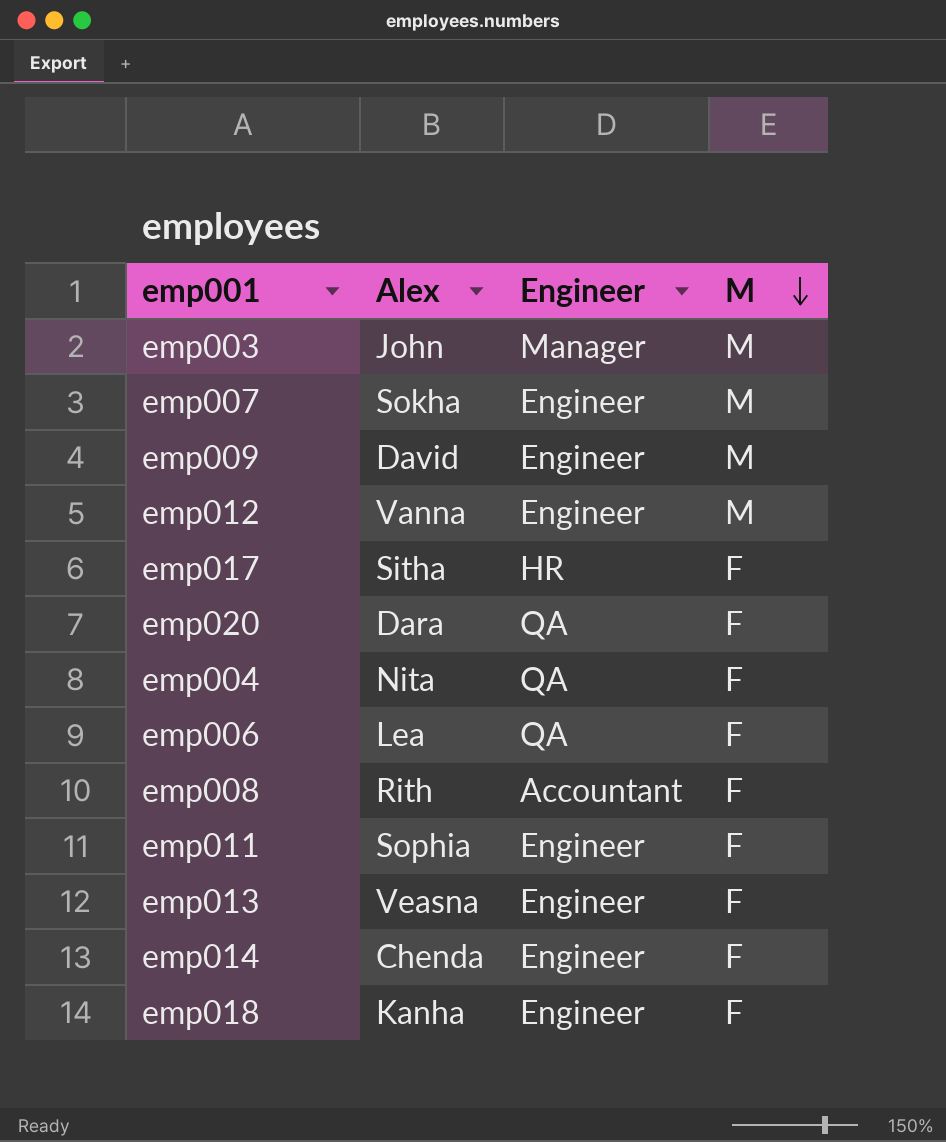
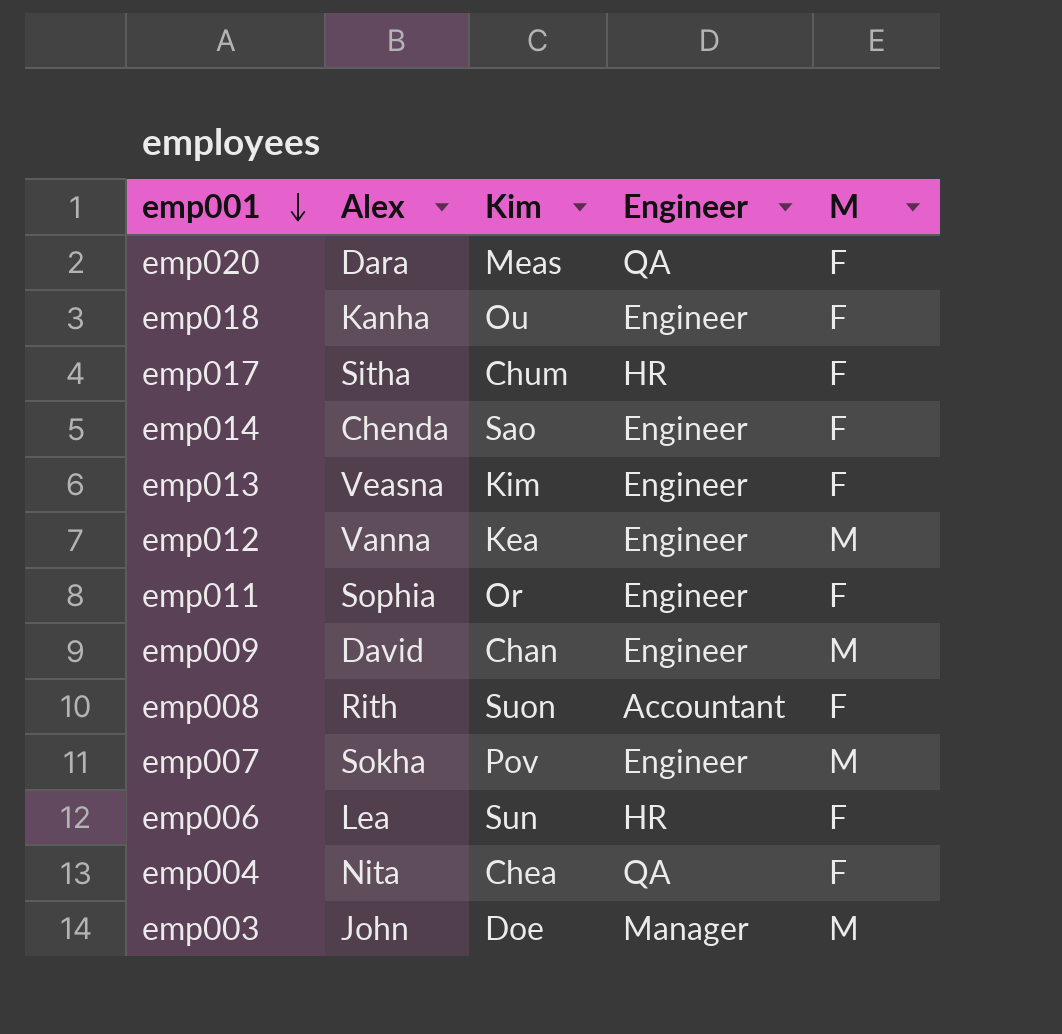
row order: M descending -> emp001 descending
column Kim | position: none -> 3
emp006 | Engineer: QA -> HR

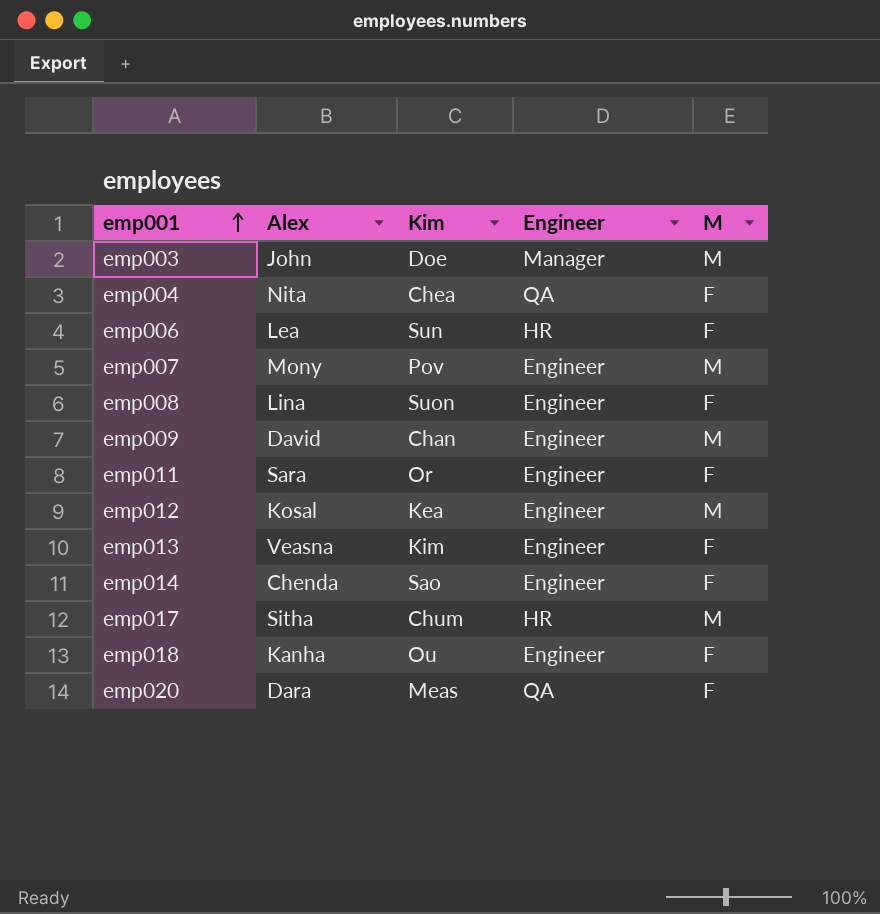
row order: emp001 descending -> emp001 ascending
emp007 | Alex: Sokha -> Mony
emp008 | Alex: Rith -> Lina
emp008 | Engineer: Accountant -> Engineer
emp011 | Alex: Sophia -> Sara
emp012 | Alex: Vanna -> Kosal
emp017 | M: F -> M

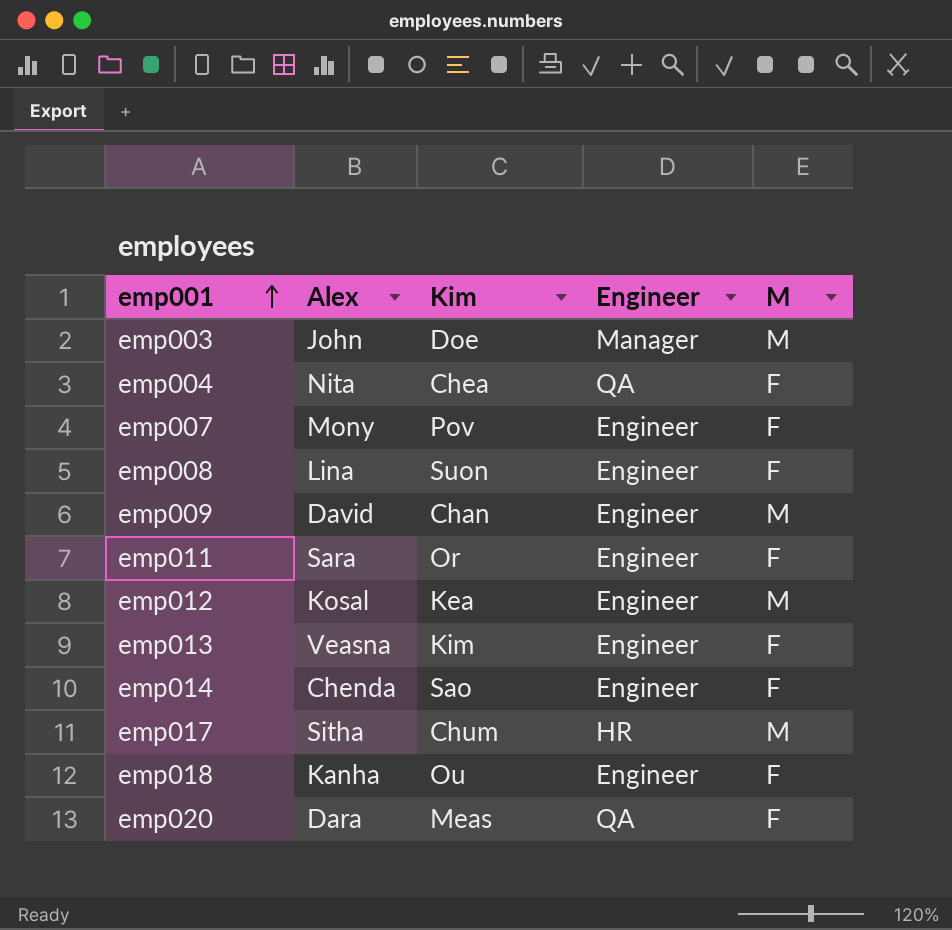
row emp006: Lea | Sun | HR | F -> none
emp007 | M: M -> F

